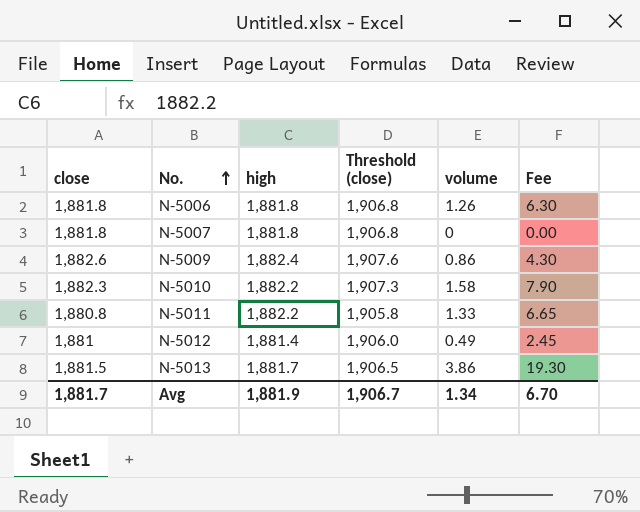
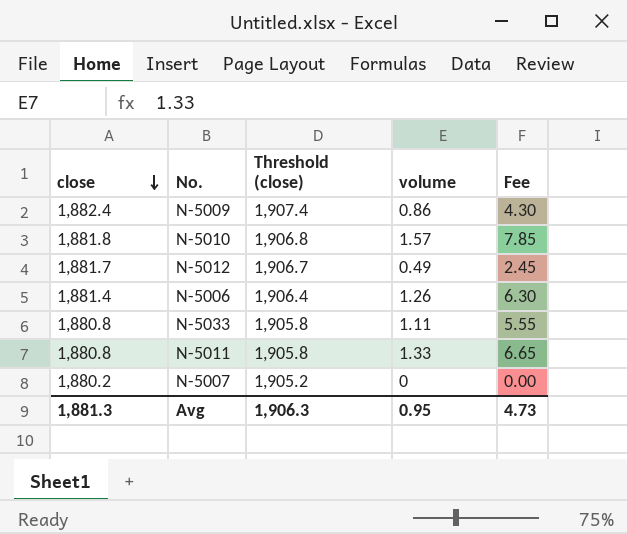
row order: No. ascending -> close descending
column high | position: 3 -> none
row N-5013: 1,881.5 | 1,881.7 | 1,906.5 | 3.86 | 19.30 -> none
N-5009 | close: 1,882.6 -> 1,882.4
N-5009 | Threshold (close): 1,907.6 -> 1,907.4
N-5010 | close: 1,882.3 -> 1,881.8
N-5010 | Threshold (close): 1,907.3 -> 1,906.8
N-5010 | volume: 1.58 -> 1.57
N-5010 | Fee: 7.90 -> 7.85
N-5012 | close: 1,881 -> 1,881.7
N-5012 | Threshold (close): 1,906.0 -> 1,906.7
N-5006 | close: 1,881.8 -> 1,881.4
N-5006 | Threshold (close): 1,906.8 -> 1,906.4
row N-5033: none -> 1,880.8 | 1,905.8 | 1.11 | 5.55
N-5007 | close: 1,881.8 -> 1,880.2
N-5007 | Threshold (close): 1,906.8 -> 1,905.2
Avg | close: 1,881.7 -> 1,881.3
Avg | Threshold (close): 1,906.7 -> 1,906.3
Avg | volume: 1.34 -> 0.95
Avg | Fee: 6.70 -> 4.73

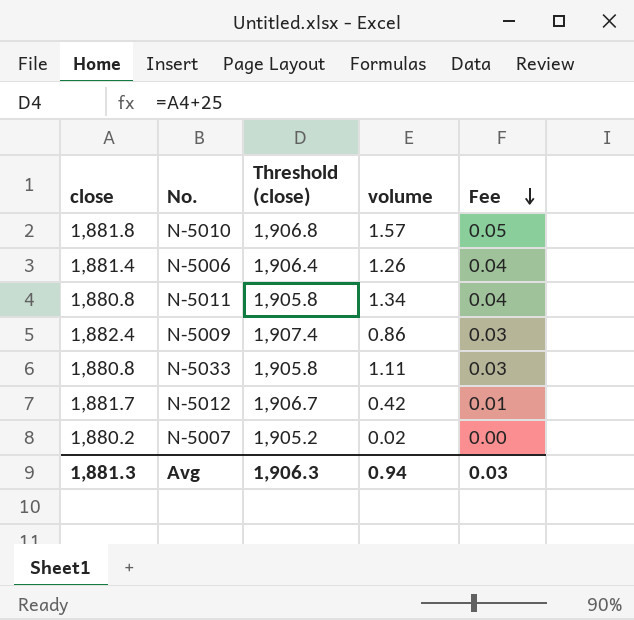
row order: close descending -> Fee descending
column Fee | formula: [volume] * 5 -> [volume] * 0.03
N-5011 | volume: 1.33 -> 1.34
N-5012 | volume: 0.49 -> 0.42
N-5007 | volume: 0 -> 0.02
Avg | volume: 0.95 -> 0.94
Avg | Fee: 4.73 -> 0.03

